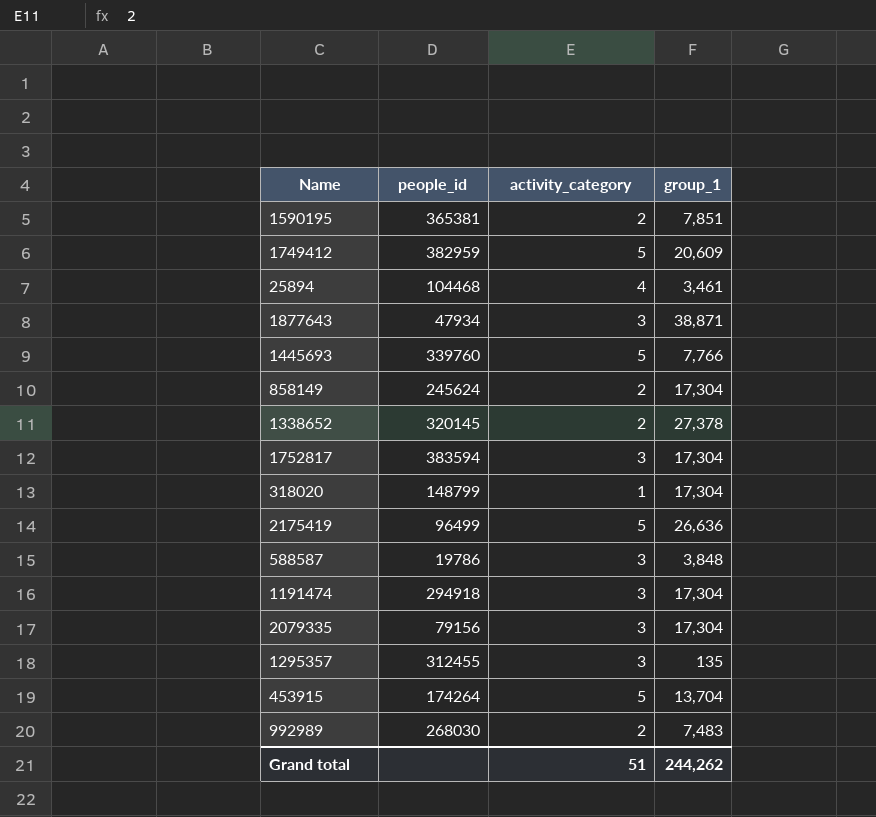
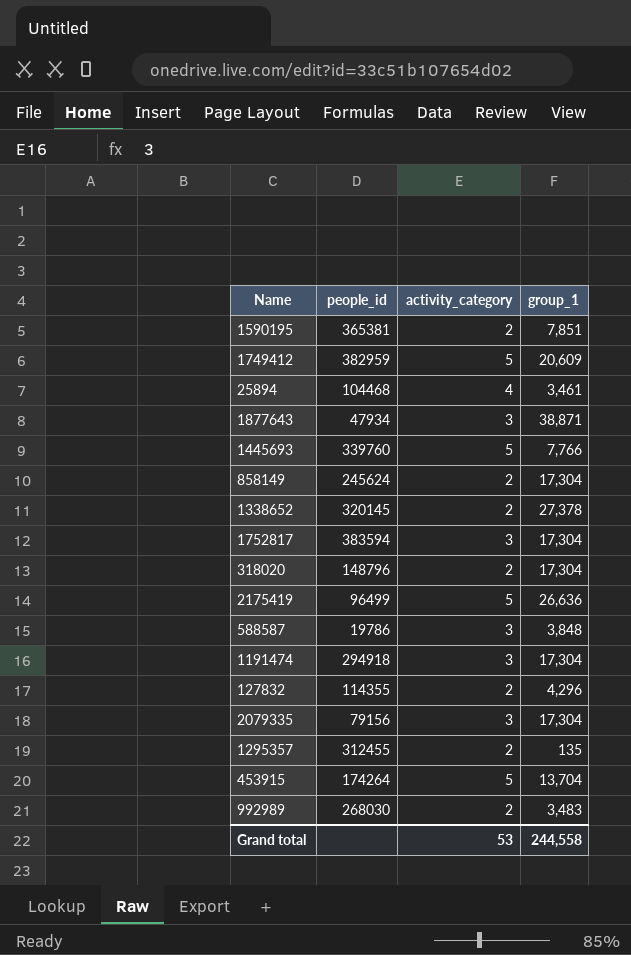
318020 | people_id: 148799 -> 148796
318020 | activity_category: 1 -> 2
row 127832: none -> 114355 | 2 | 4,296
1295357 | activity_category: 3 -> 2
992989 | group_1: 7,483 -> 3,483
Grand total | activity_category: 51 -> 53
Grand total | group_1: 244,262 -> 244,558

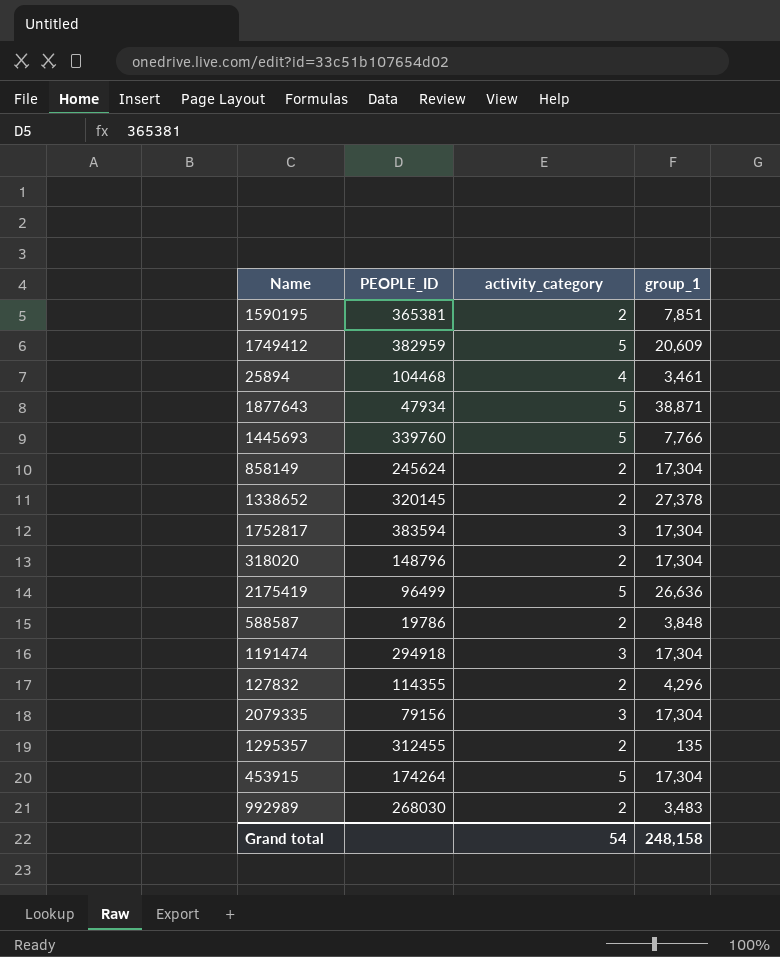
column name: people_id -> PEOPLE_ID
1877643 | activity_category: 3 -> 5
588587 | activity_category: 3 -> 2
453915 | group_1: 13,704 -> 17,304
Grand total | activity_category: 53 -> 54
Grand total | group_1: 244,558 -> 248,158

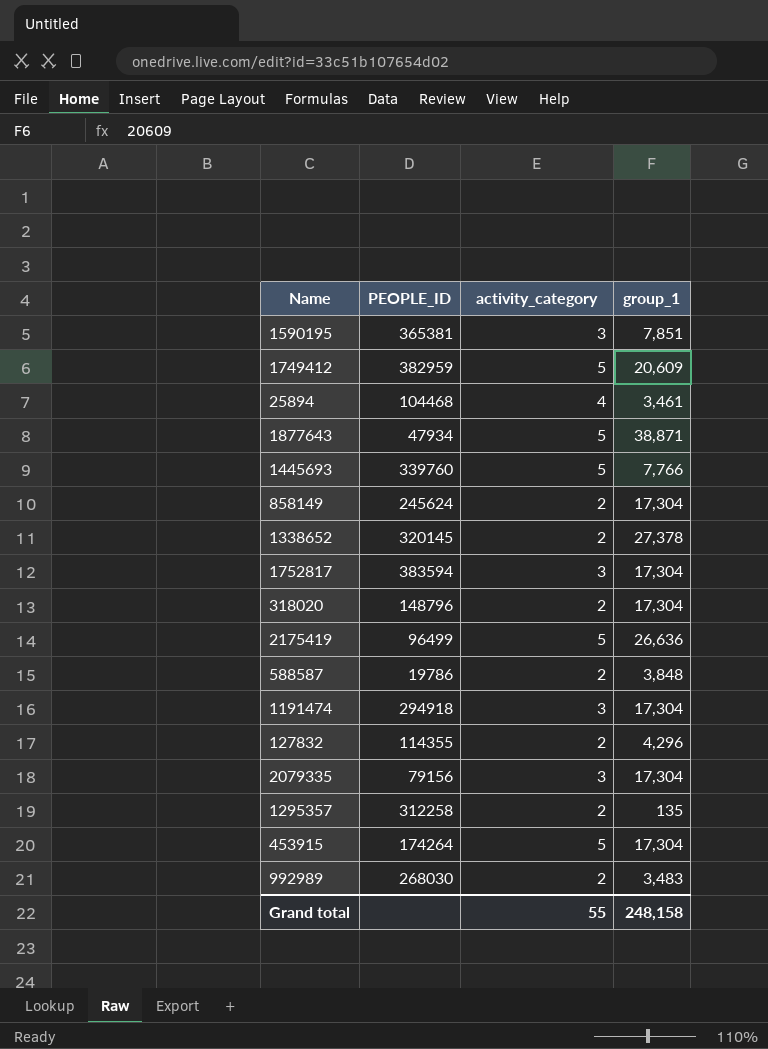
1590195 | activity_category: 2 -> 3
1295357 | PEOPLE_ID: 312455 -> 312258
Grand total | activity_category: 54 -> 55

